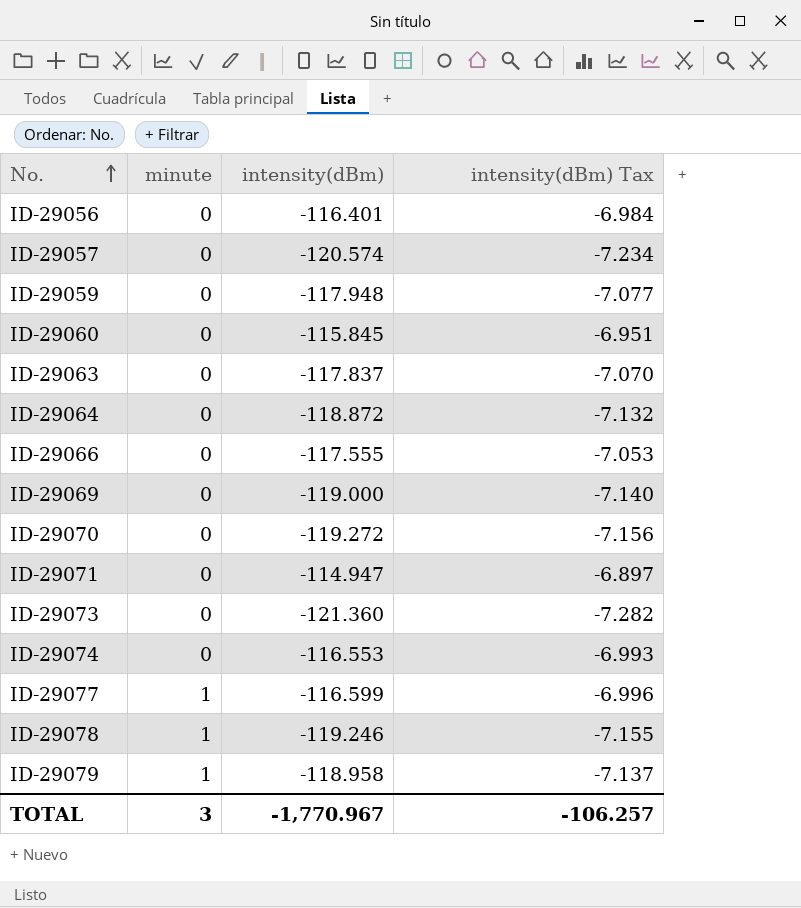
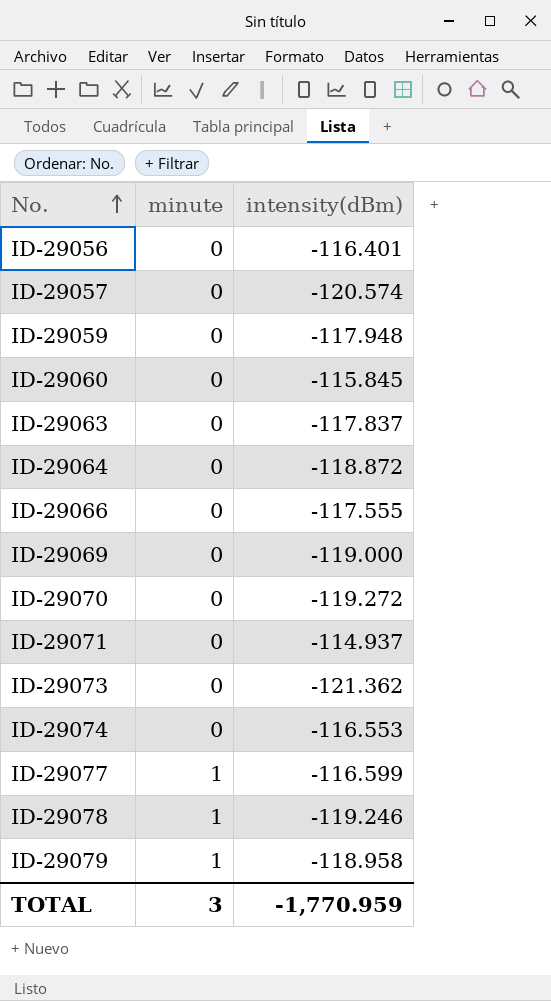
column intensity(dBm) Tax | formula: [intensity(dBm)] * 0.06 -> none
ID-29071 | intensity(dBm): -114.947 -> -114.937
ID-29073 | intensity(dBm): -121.360 -> -121.362
TOTAL | intensity(dBm): -1,770.967 -> -1,770.959

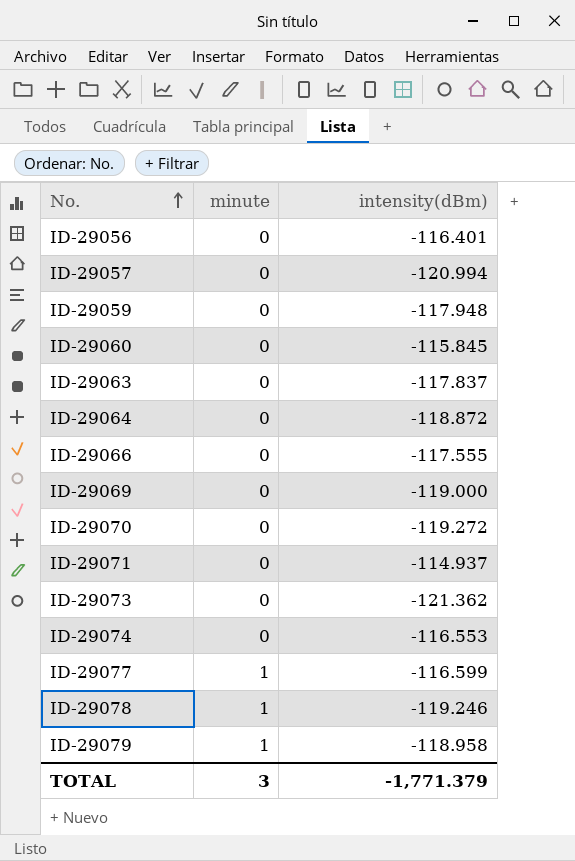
ID-29057 | intensity(dBm): -120.574 -> -120.994
TOTAL | intensity(dBm): -1,770.959 -> -1,771.379

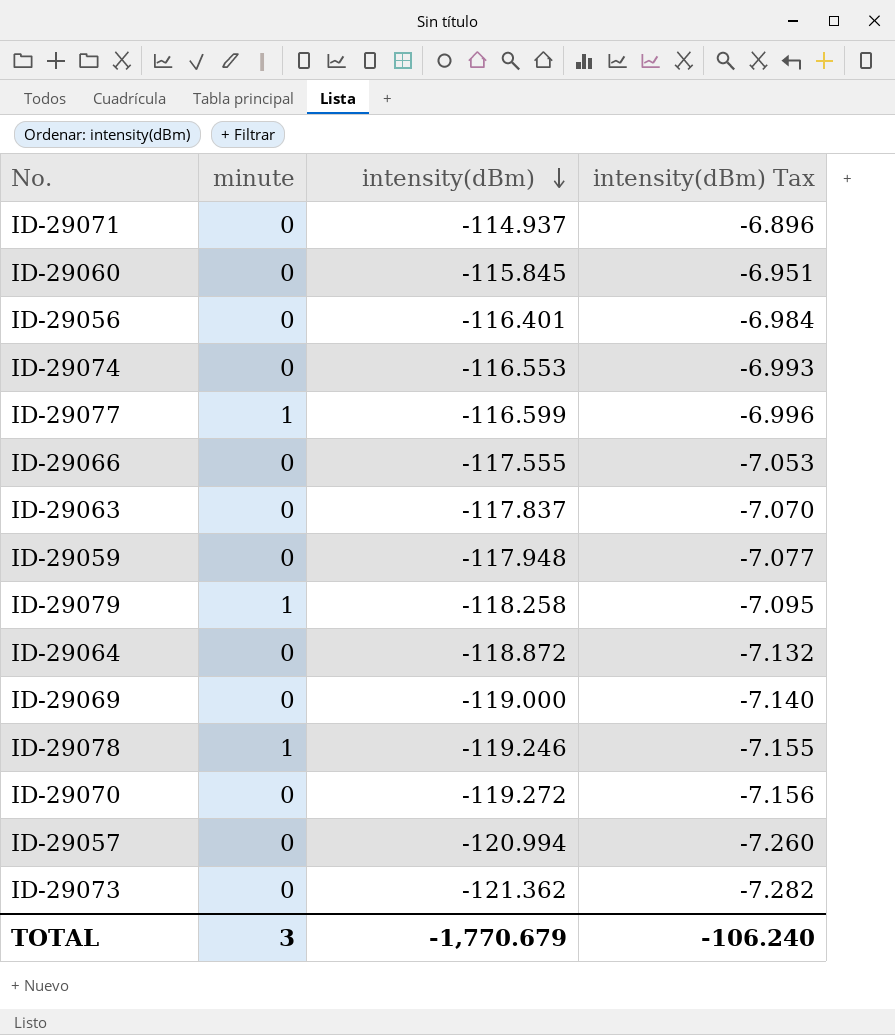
row order: No. ascending -> intensity(dBm) descending
column intensity(dBm) Tax | formula: none -> [intensity(dBm)] * 0.06
ID-29079 | intensity(dBm): -118.958 -> -118.258
TOTAL | intensity(dBm): -1,771.379 -> -1,770.679

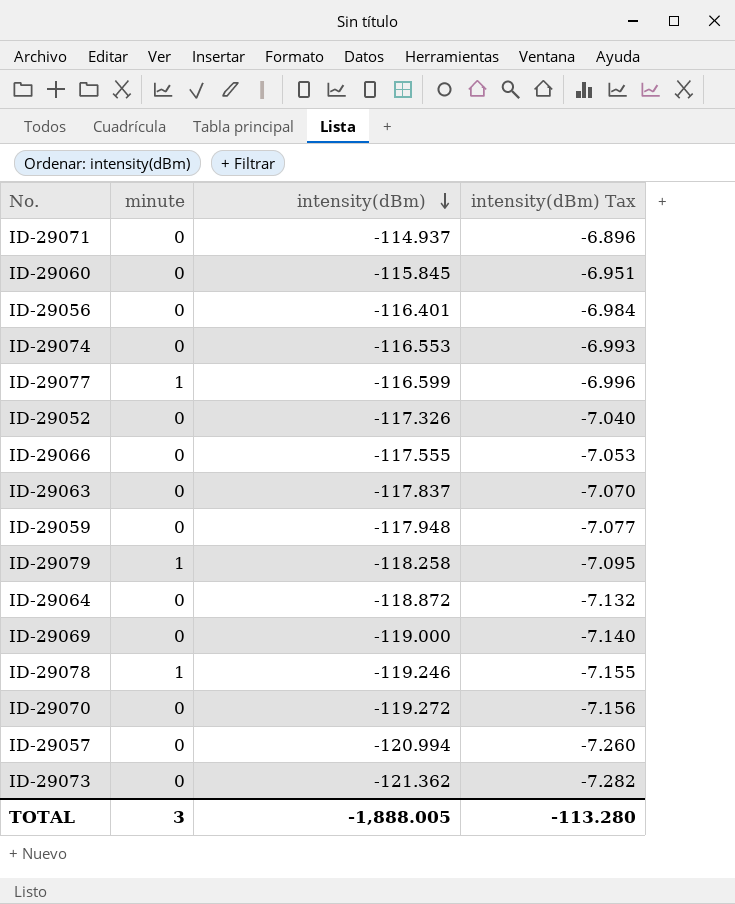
row ID-29052: none -> 0 | -117.326 | -7.040
TOTAL | intensity(dBm): -1,770.679 -> -1,888.005
TOTAL | intensity(dBm) Tax: -106.240 -> -113.280

